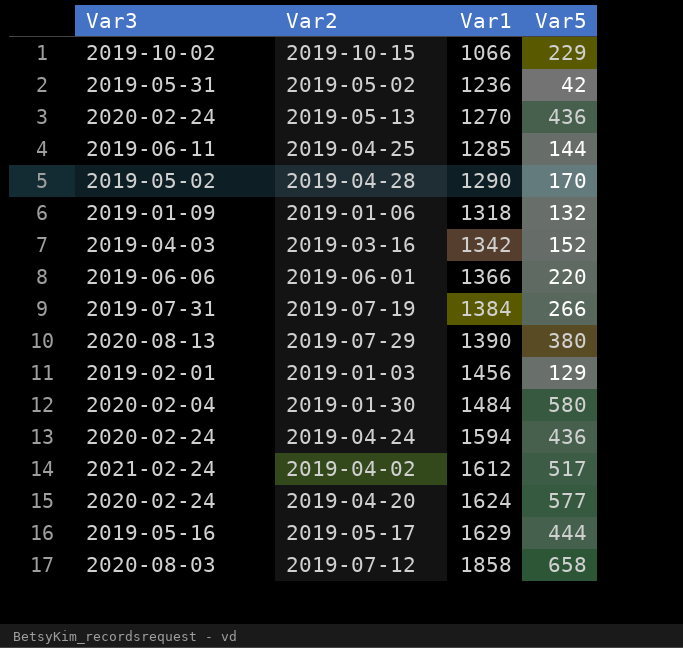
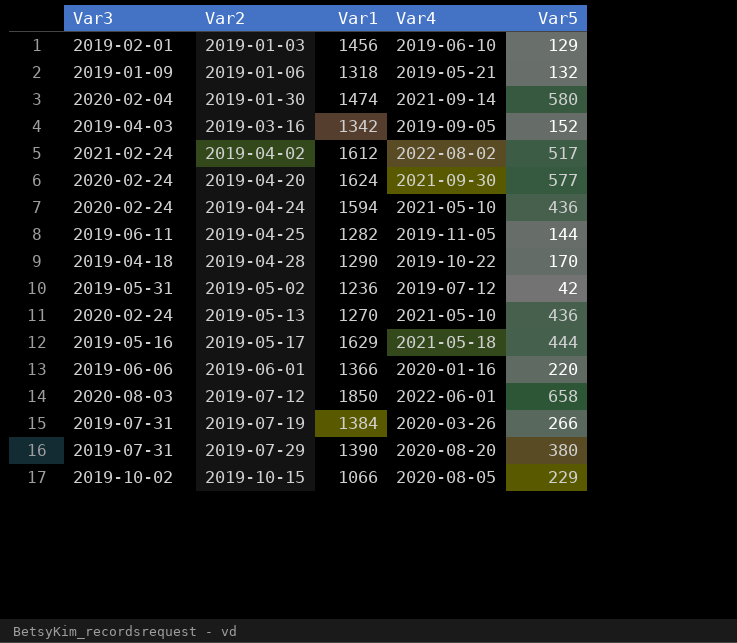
row order: Var1 ascending -> Var2 ascending
column Var4 | position: none -> 4
2019-01-30 | Var1: 1484 -> 1474
2019-04-25 | Var1: 1285 -> 1282
2019-04-28 | Var3: 2019-05-02 -> 2019-04-18
2019-07-12 | Var1: 1858 -> 1850
2019-07-29 | Var3: 2020-08-13 -> 2019-07-31

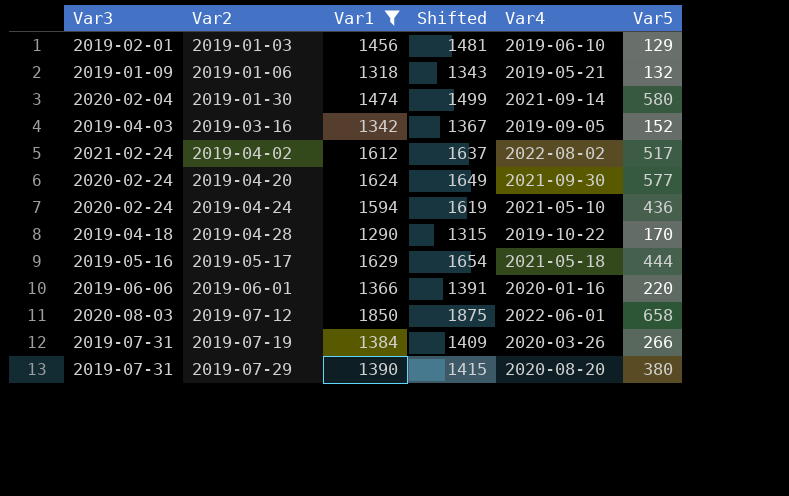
filter: none -> Var1 >= 1290
column Shifted | formula: none -> [Var1] + 25

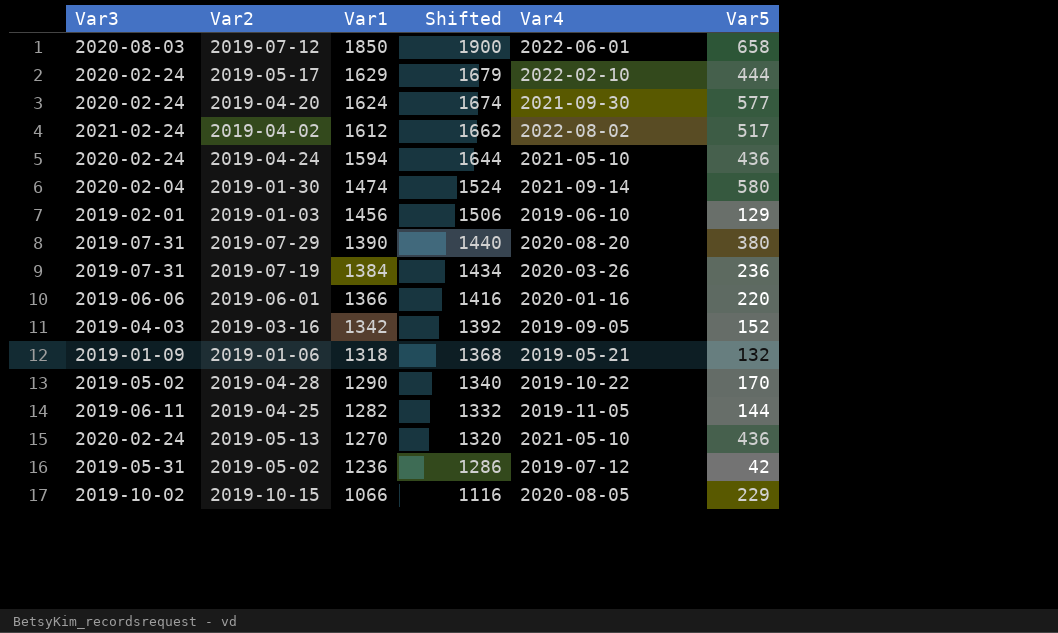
filter: Var1 >= 1290 -> none
row order: Var2 ascending -> Var1 descending
column Shifted | formula: [Var1] + 25 -> [Var1] + 50
2019-05-17 | Var3: 2019-05-16 -> 2020-02-24
2019-05-17 | Var4: 2021-05-18 -> 2022-02-10
2019-07-19 | Var5: 266 -> 236
2019-04-28 | Var3: 2019-04-18 -> 2019-05-02

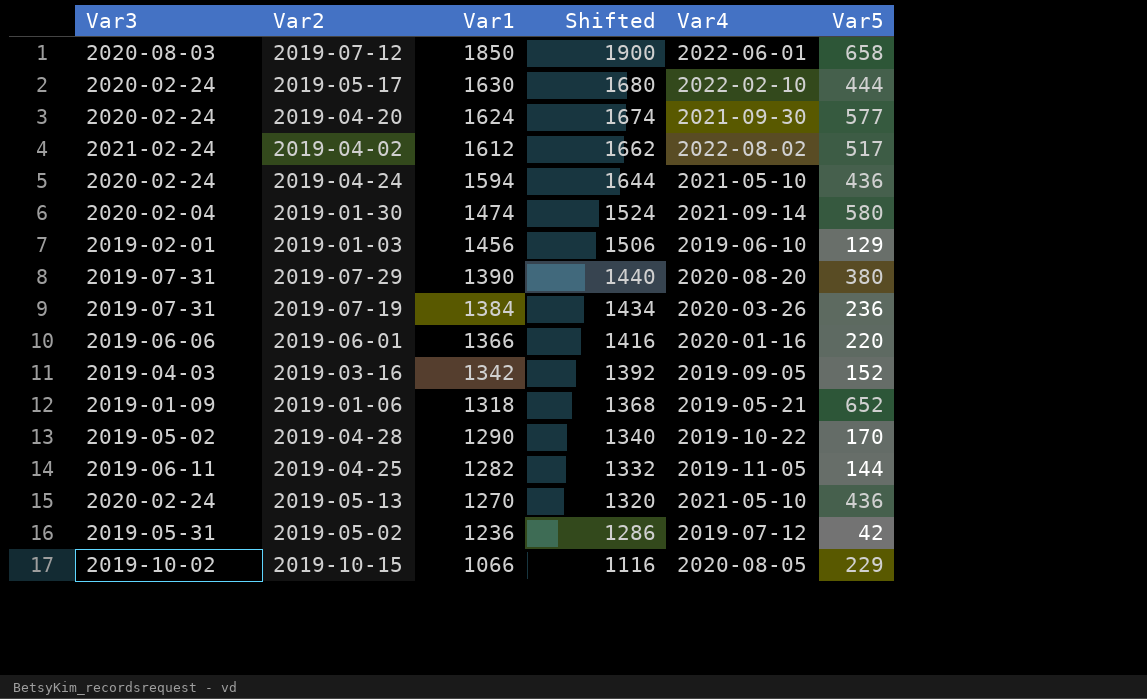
2019-05-17 | Var1: 1629 -> 1630
2019-05-17 | Shifted: 1679 -> 1680
2019-01-06 | Var5: 132 -> 652

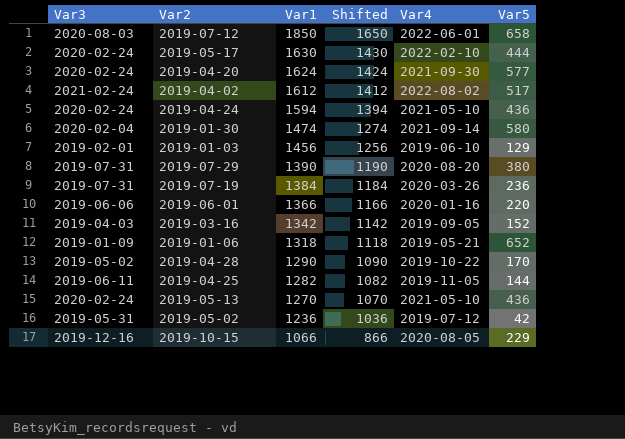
column Shifted | formula: [Var1] + 50 -> [Var1] - 200
2019-10-15 | Var3: 2019-10-02 -> 2019-12-16

